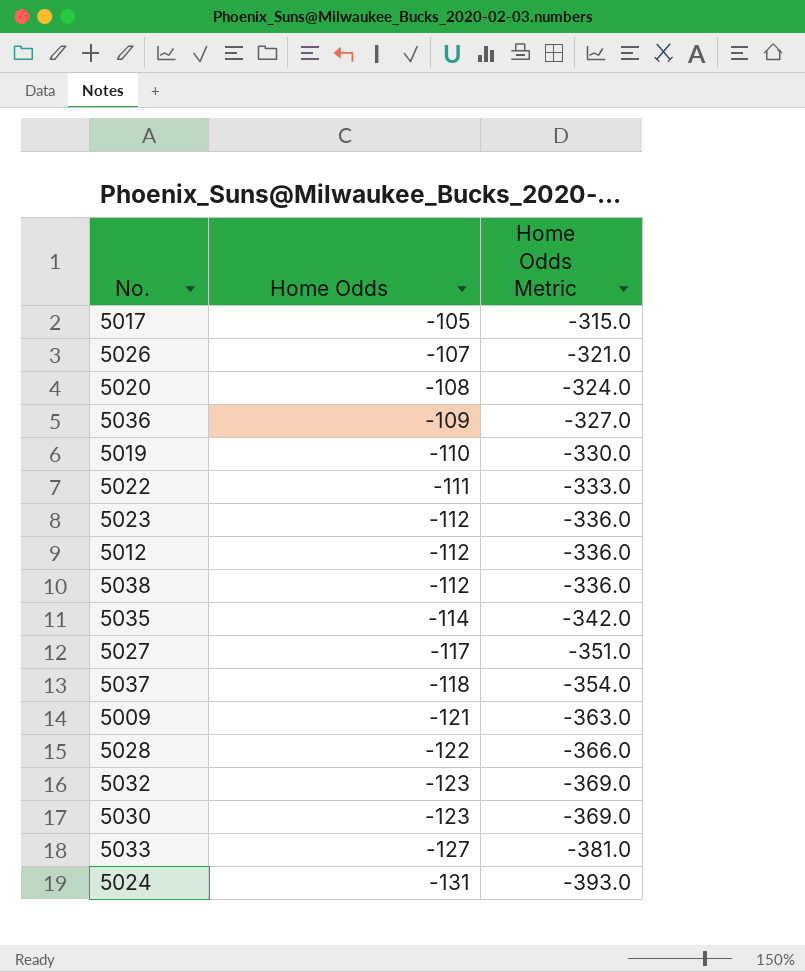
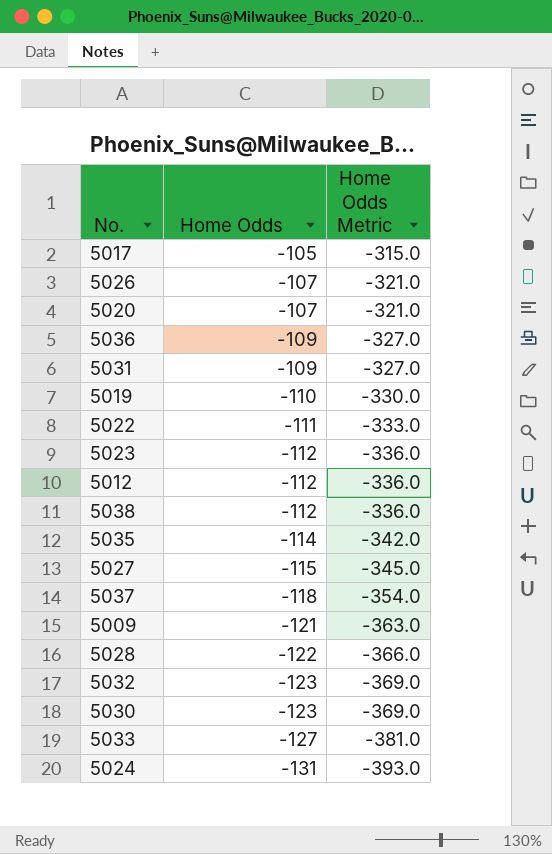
5020 | Home Odds: -108 -> -107
5020 | Home Odds Metric: -324.0 -> -321.0
row 5031: none -> -109 | -327.0
5027 | Home Odds: -117 -> -115
5027 | Home Odds Metric: -351.0 -> -345.0

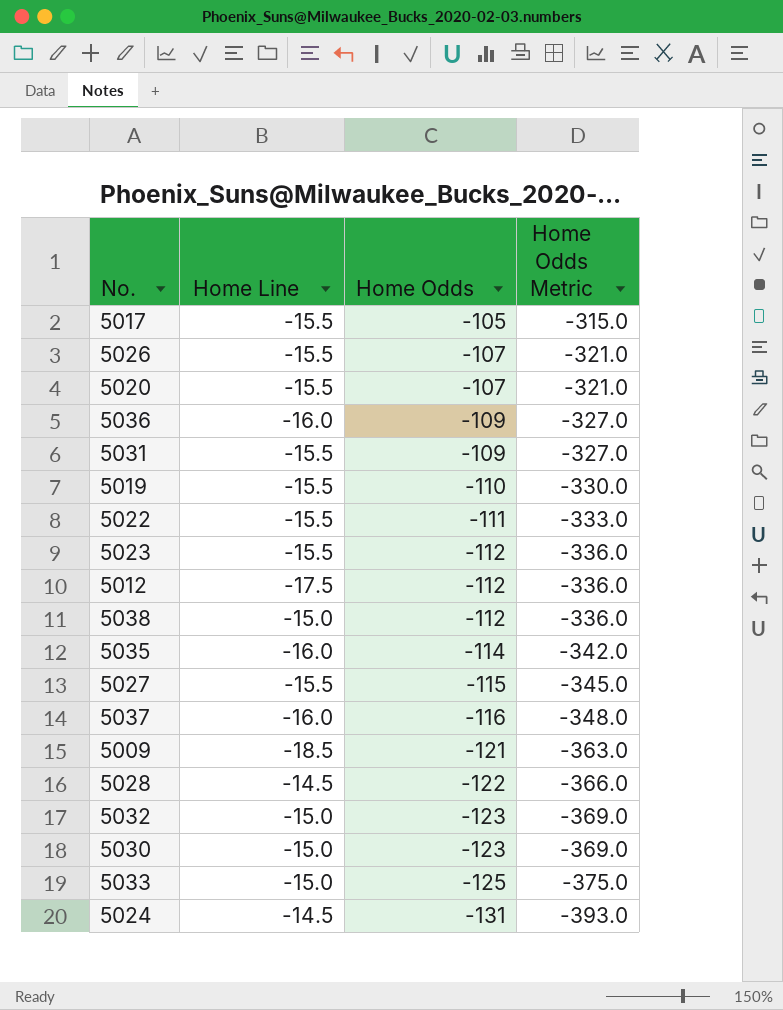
column Home Line | position: none -> 2
5037 | Home Odds: -118 -> -116
5037 | Home Odds Metric: -354.0 -> -348.0
5033 | Home Odds: -127 -> -125
5033 | Home Odds Metric: -381.0 -> -375.0

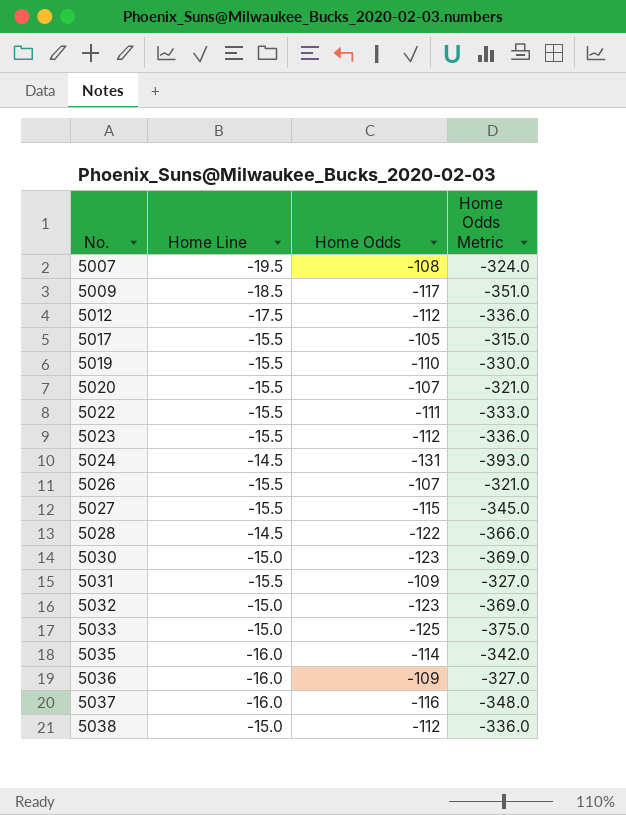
row order: Home Odds descending -> No. ascending
row 5007: none -> -19.5 | -108 | -324.0
5009 | Home Odds: -121 -> -117
5009 | Home Odds Metric: -363.0 -> -351.0

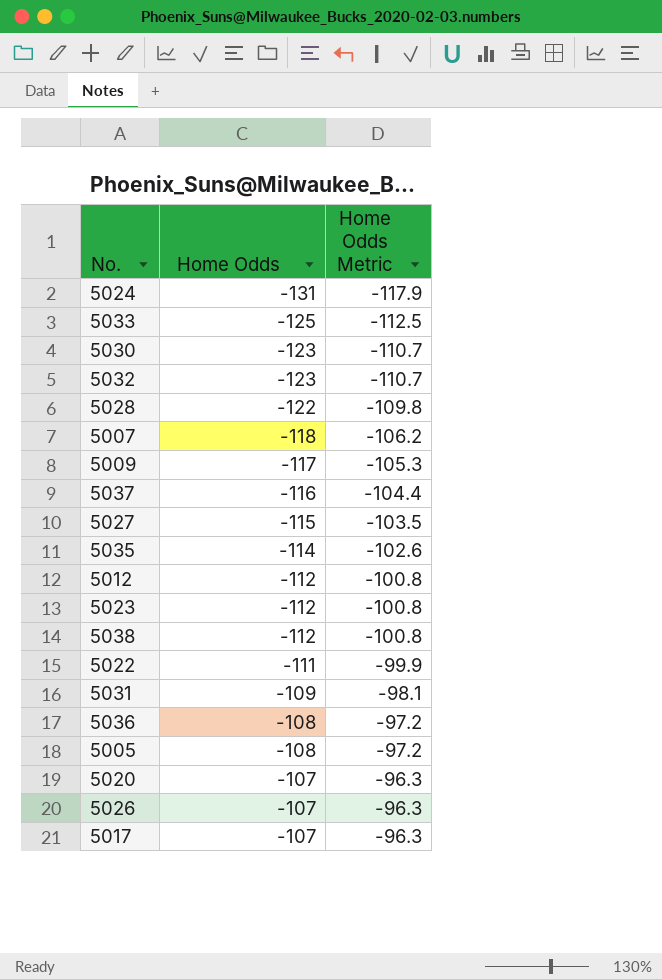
row order: No. ascending -> Home Odds ascending
column Home Line | position: 2 -> none
column Home Odds Metric | formula: [Home Odds] * 3 -> [Home Odds] * 0.9
row 5019: -15.5 | -110 | -330.0 -> none
5007 | Home Odds: -108 -> -118
5036 | Home Odds: -109 -> -108
row 5005: none -> -108 | -97.2
5017 | Home Odds: -105 -> -107

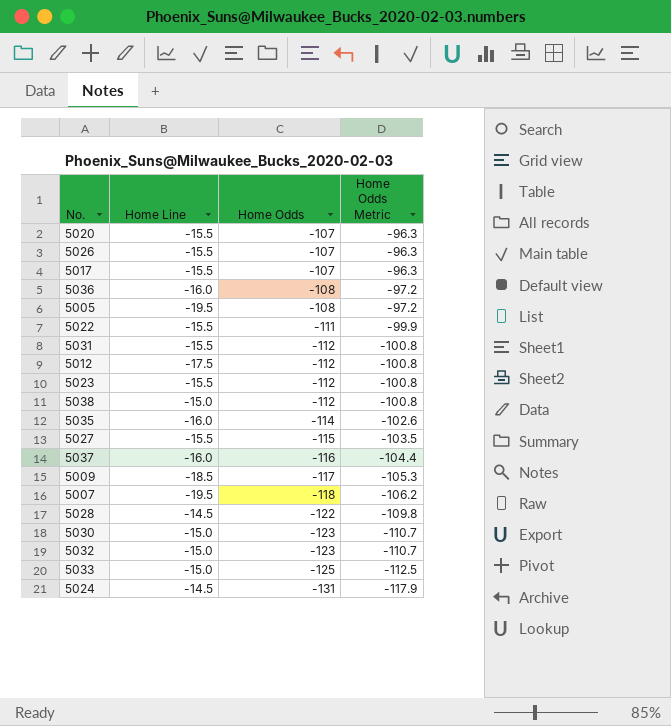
row order: Home Odds ascending -> Home Odds descending
column Home Line | position: none -> 2
5031 | Home Odds: -109 -> -112
5031 | Home Odds Metric: -98.1 -> -100.8

